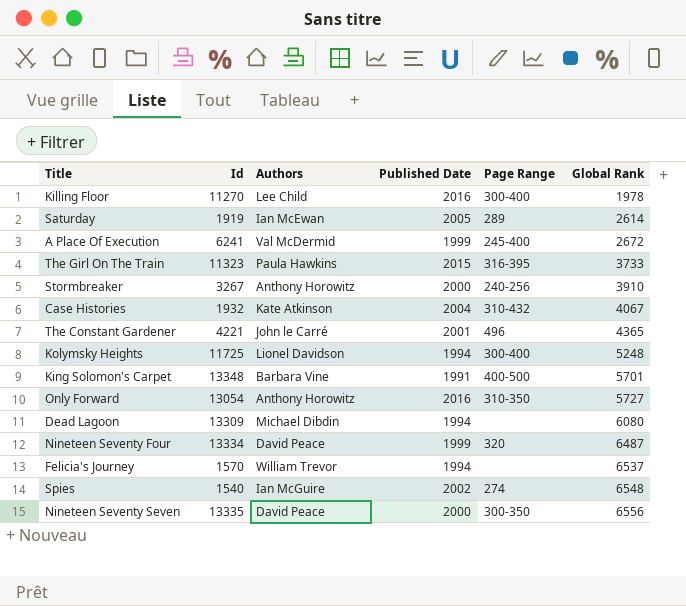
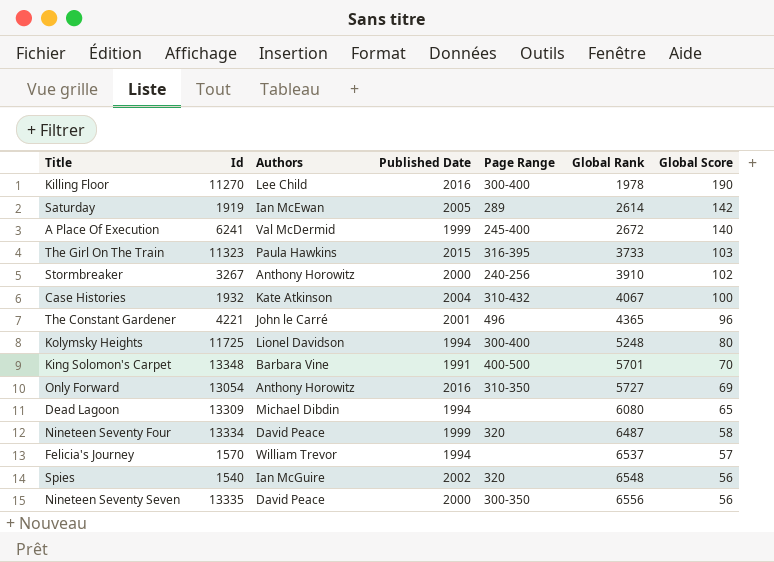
column Global Score | position: none -> 7
Spies | Page Range: 274 -> 320

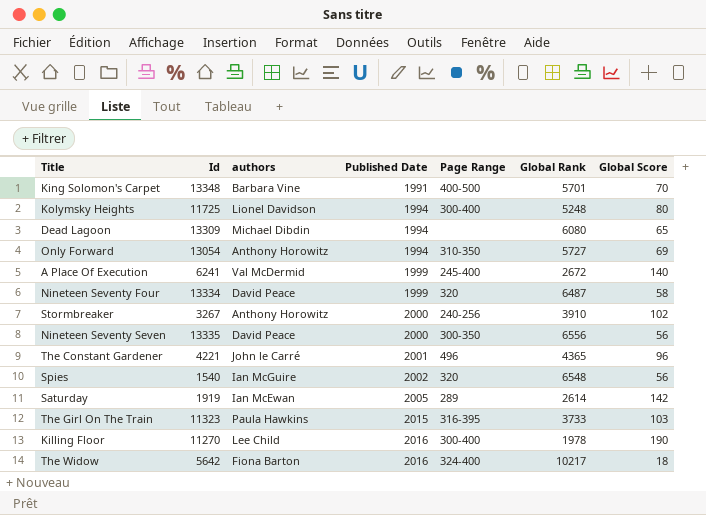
row order: Global Rank ascending -> Published Date ascending
column name: Authors -> authors
row Case Histories: 1932 | Kate Atkinson | 2004 | 310-432 | 4067 | 100 -> none
row Felicia's Journey: 1570 | William Trevor | 1994 | none | 6537 | 57 -> none
Only Forward | Published Date: 2016 -> 1994
row The Widow: none -> 5642 | Fiona Barton | 2016 | 324-400 | 10217 | 18

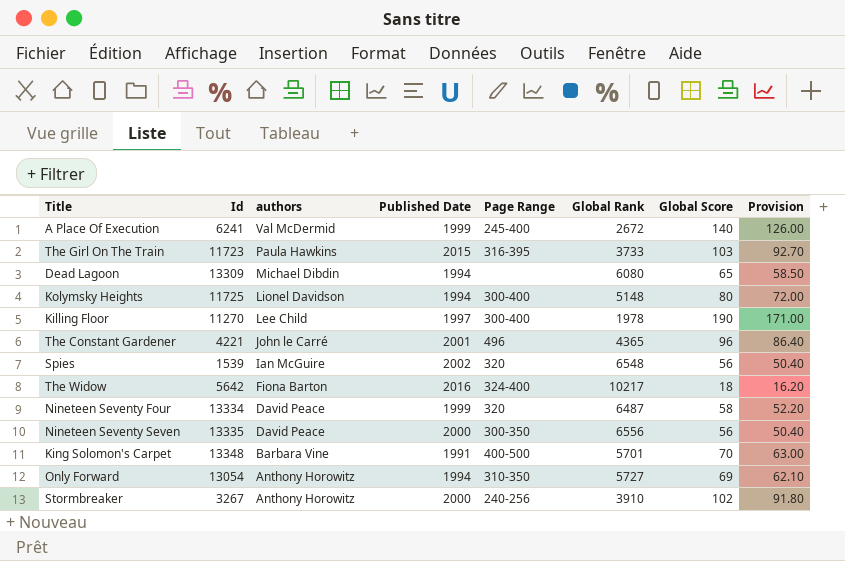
row order: Published Date ascending -> authors descending
column Provision | formula: none -> [Global Score] * 0.9
row Saturday: 1919 | Ian McEwan | 2005 | 289 | 2614 | 142 -> none
The Girl On The Train | Id: 11323 -> 11723
Kolymsky Heights | Global Rank: 5248 -> 5148
Killing Floor | Published Date: 2016 -> 1997
Spies | Id: 1540 -> 1539

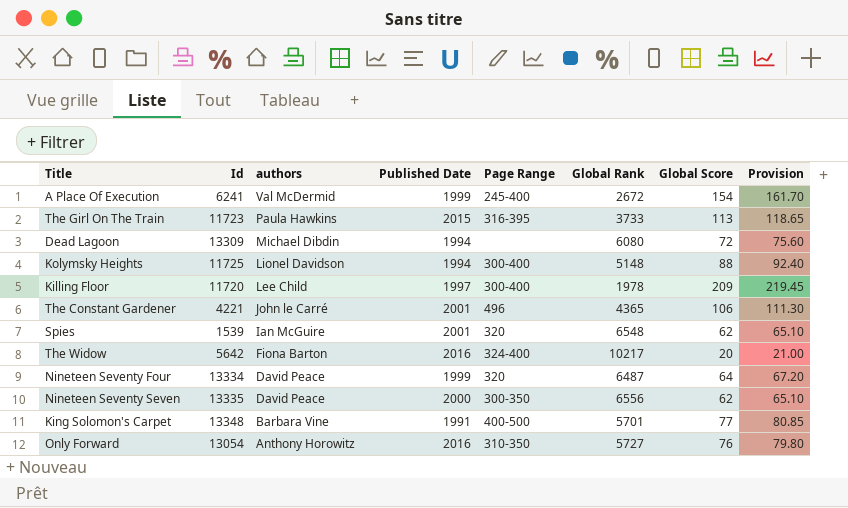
column Provision | formula: [Global Score] * 0.9 -> [Global Score] * 1.05
row Stormbreaker: 3267 | Anthony Horowitz | 2000 | 240-256 | 3910 | 102 | 91.80 -> none
A Place Of Execution | Global Score: 140 -> 154
The Girl On The Train | Global Score: 103 -> 113
Dead Lagoon | Global Score: 65 -> 72
Kolymsky Heights | Global Score: 80 -> 88
Killing Floor | Id: 11270 -> 11720
Killing Floor | Global Score: 190 -> 209
The Constant Gardener | Global Score: 96 -> 106
Spies | Published Date: 2002 -> 2001
Spies | Global Score: 56 -> 62
The Widow | Global Score: 18 -> 20
Nineteen Seventy Four | Global Score: 58 -> 64
Nineteen Seventy Seven | Global Score: 56 -> 62
King Solomon's Carpet | Global Score: 70 -> 77
Only Forward | Published Date: 1994 -> 2016
Only Forward | Global Score: 69 -> 76

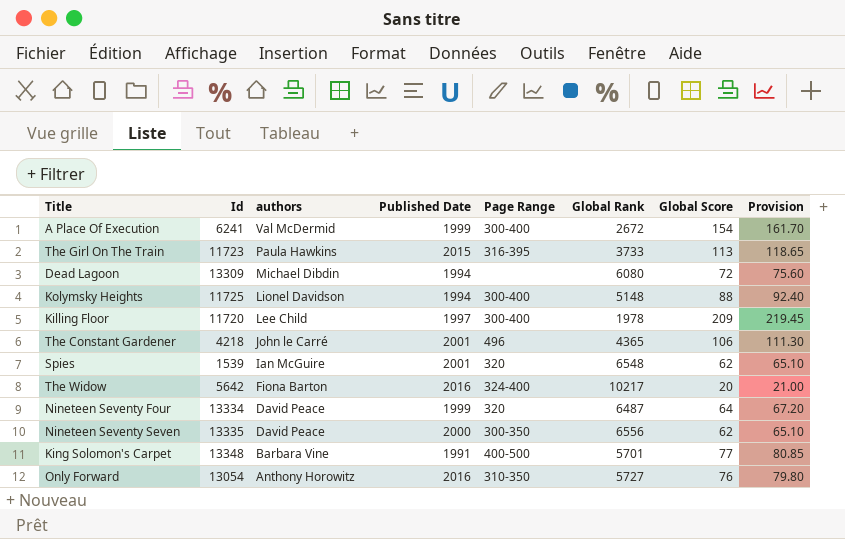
A Place Of Execution | Page Range: 245-400 -> 300-400
The Constant Gardener | Id: 4221 -> 4218

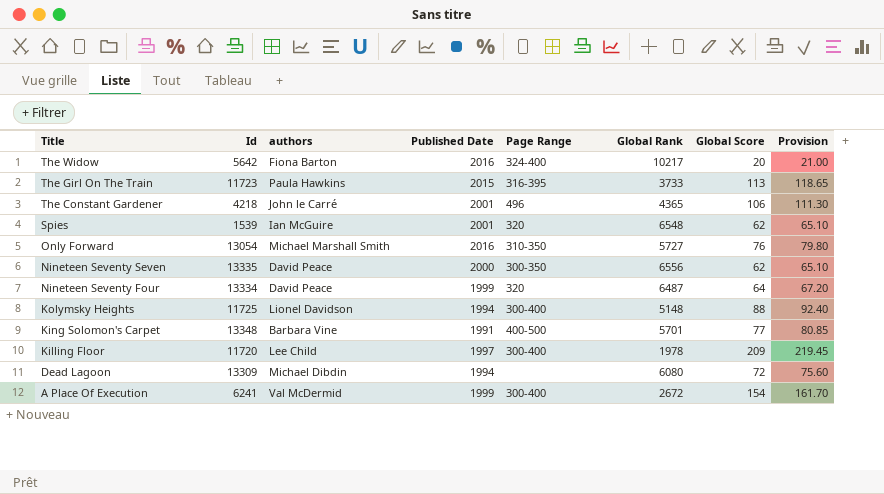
row order: authors descending -> Title descending
Only Forward | authors: Anthony Horowitz -> Michael Marshall Smith

